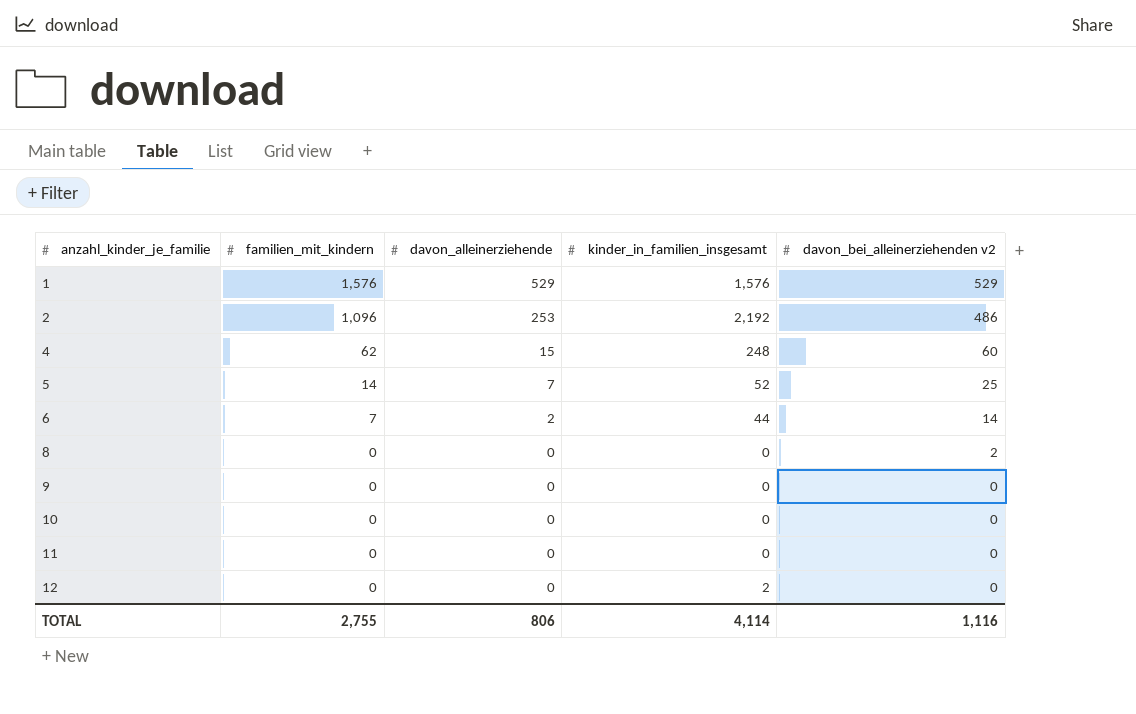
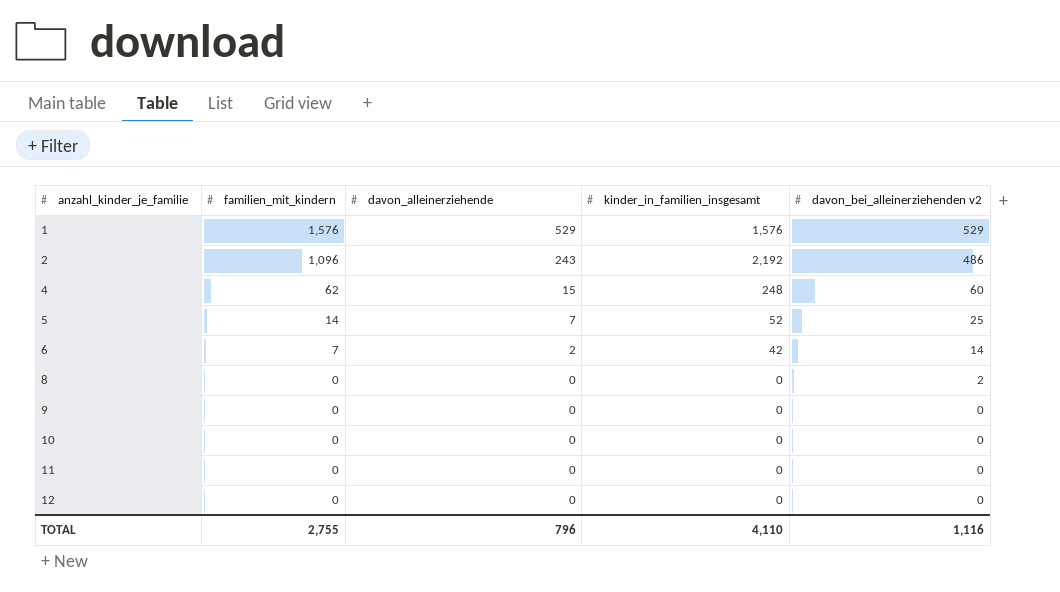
2 | davon_alleinerziehende: 253 -> 243
6 | kinder_in_familien_insgesamt: 44 -> 42
12 | kinder_in_familien_insgesamt: 2 -> 0
TOTAL | davon_alleinerziehende: 806 -> 796
TOTAL | kinder_in_familien_insgesamt: 4,114 -> 4,110

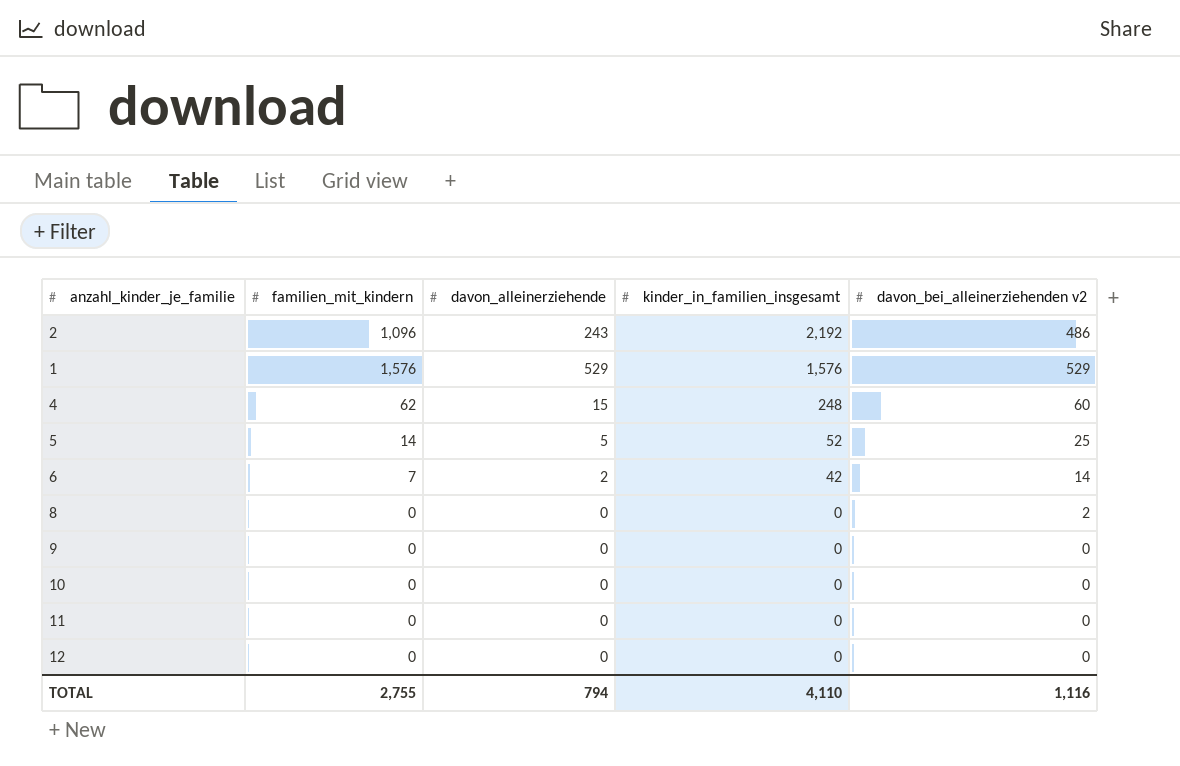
row order: anzahl_kinder_je_familie ascending -> kinder_in_familien_insgesamt descending
5 | davon_alleinerziehende: 7 -> 5
TOTAL | davon_alleinerziehende: 796 -> 794

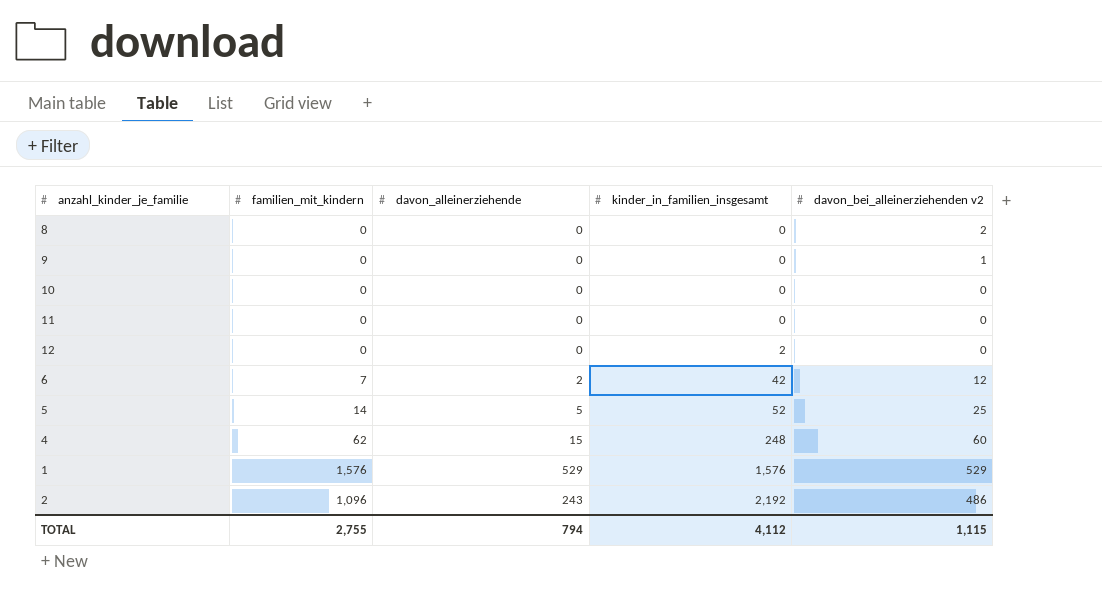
row order: kinder_in_familien_insgesamt descending -> kinder_in_familien_insgesamt ascending
9 | davon_bei_alleinerziehenden v2: 0 -> 1
12 | kinder_in_familien_insgesamt: 0 -> 2
6 | davon_bei_alleinerziehenden v2: 14 -> 12
TOTAL | kinder_in_familien_insgesamt: 4,110 -> 4,112
TOTAL | davon_bei_alleinerziehenden v2: 1,116 -> 1,115

